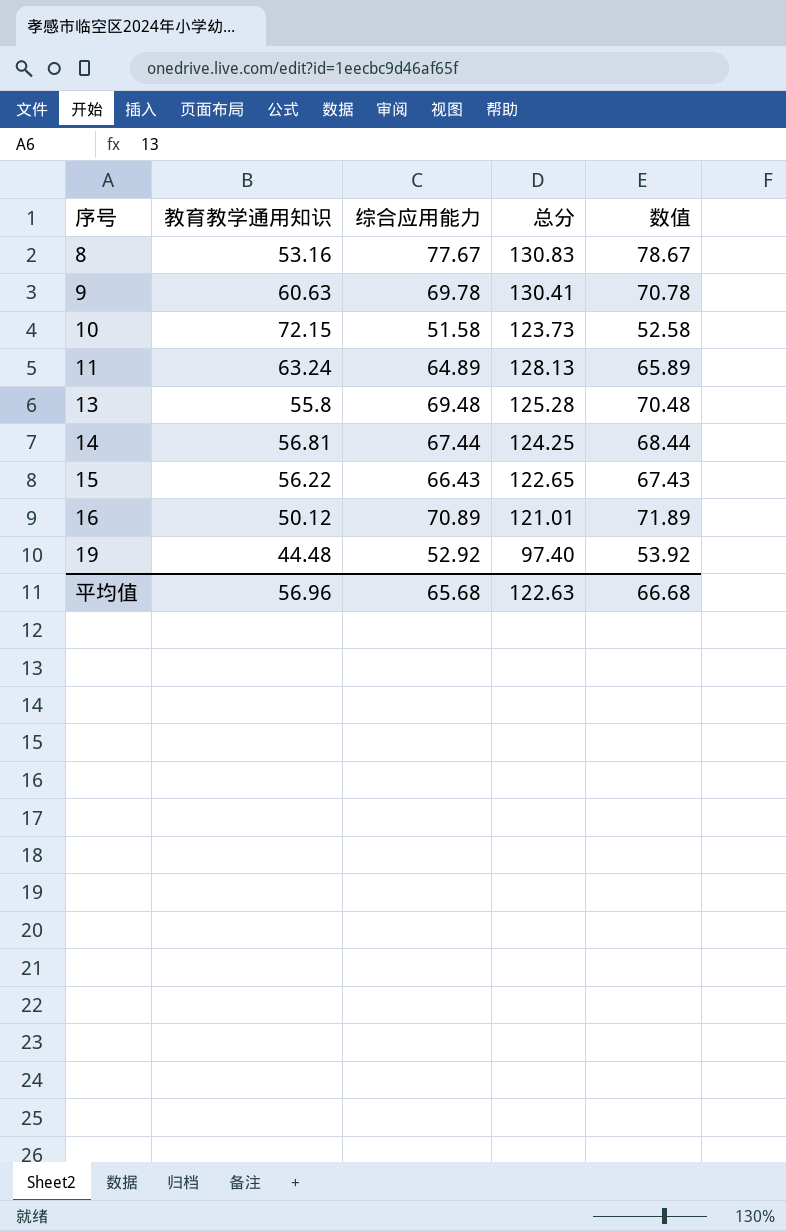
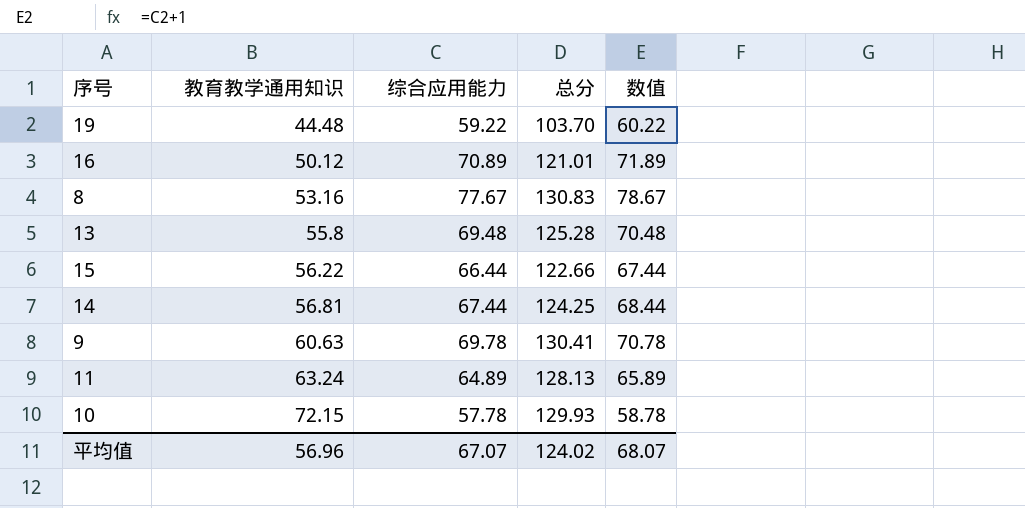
row order: 序号 ascending -> 教育教学通用知识 ascending
19 | 综合应用能力: 52.92 -> 59.22
19 | 总分: 97.40 -> 103.70
19 | 数值: 53.92 -> 60.22
15 | 综合应用能力: 66.43 -> 66.44
15 | 总分: 122.65 -> 122.66
15 | 数值: 67.43 -> 67.44
10 | 综合应用能力: 51.58 -> 57.78
10 | 总分: 123.73 -> 129.93
10 | 数值: 52.58 -> 58.78
平均值 | 综合应用能力: 65.68 -> 67.07
平均值 | 总分: 122.63 -> 124.02
平均值 | 数值: 66.68 -> 68.07

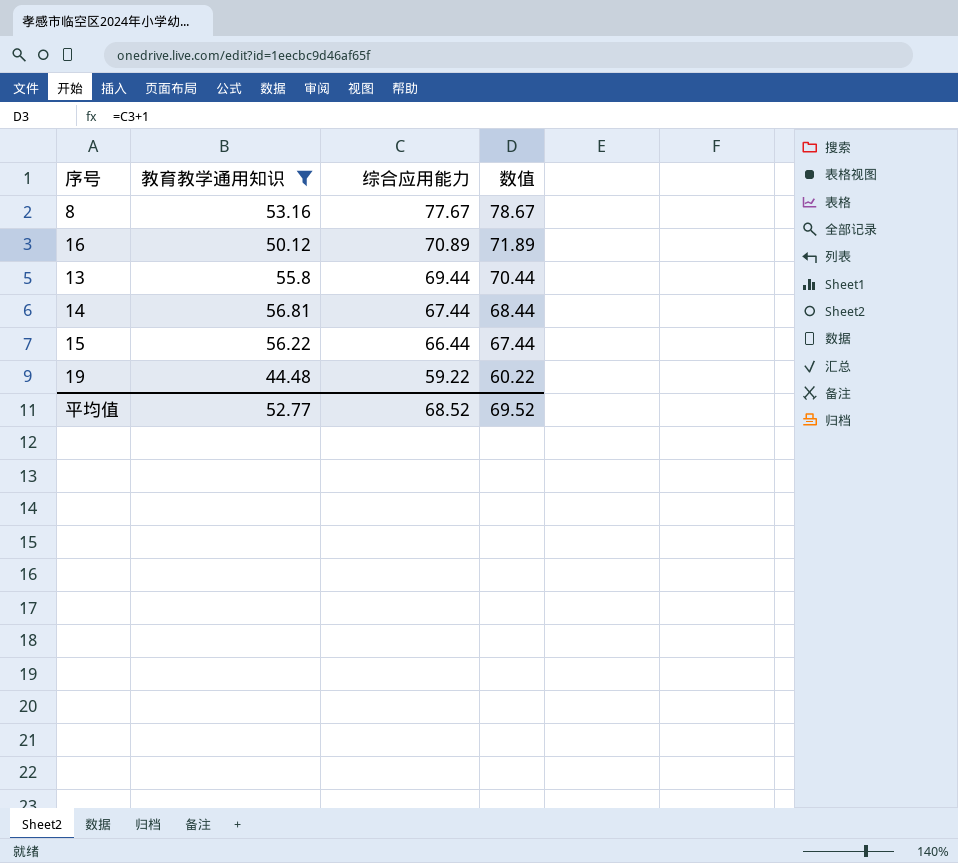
filter: none -> 教育教学通用知识 <= 56.81
row order: 教育教学通用知识 ascending -> 综合应用能力 descending
column 总分 | formula: [教育教学通用知识] + [综合应用能力] -> none
13 | 综合应用能力: 69.48 -> 69.44
13 | 数值: 70.48 -> 70.44
平均值 | 教育教学通用知识: 56.96 -> 52.77
平均值 | 综合应用能力: 67.07 -> 68.52
平均值 | 数值: 68.07 -> 69.52

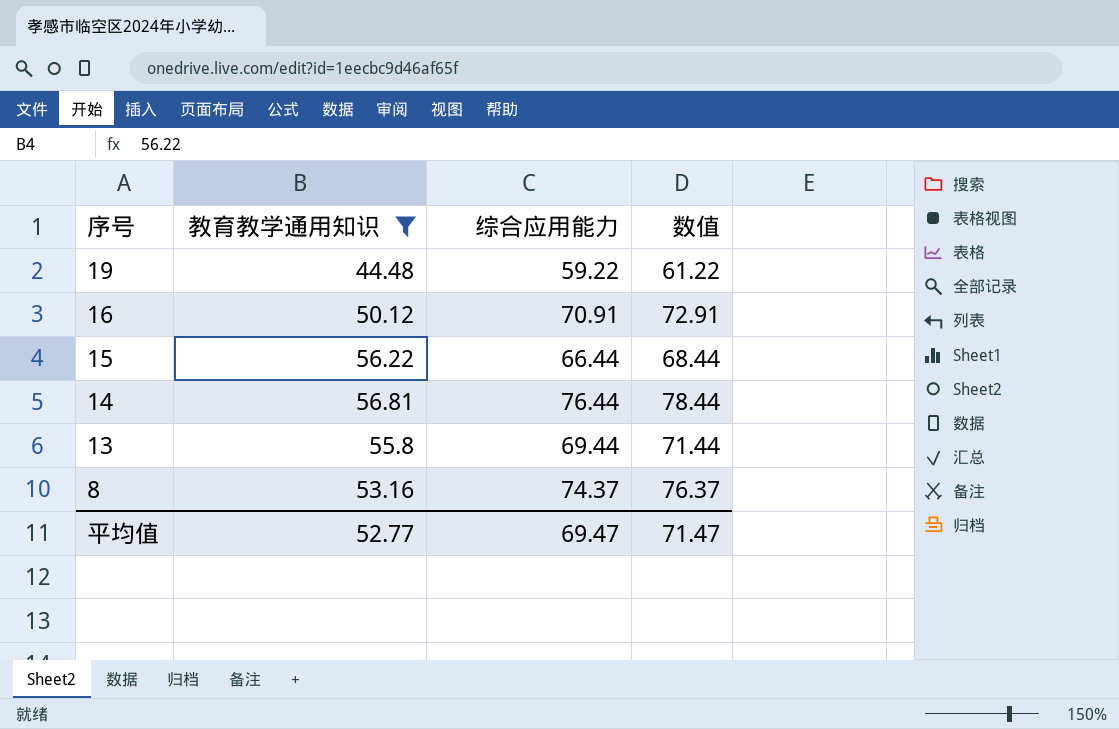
row order: 综合应用能力 descending -> 序号 descending
column 数值 | formula: [综合应用能力] + 1 -> [综合应用能力] + 2
16 | 综合应用能力: 70.89 -> 70.91
14 | 综合应用能力: 67.44 -> 76.44
8 | 综合应用能力: 77.67 -> 74.37
平均值 | 综合应用能力: 68.52 -> 69.47
平均值 | 数值: 69.52 -> 71.47

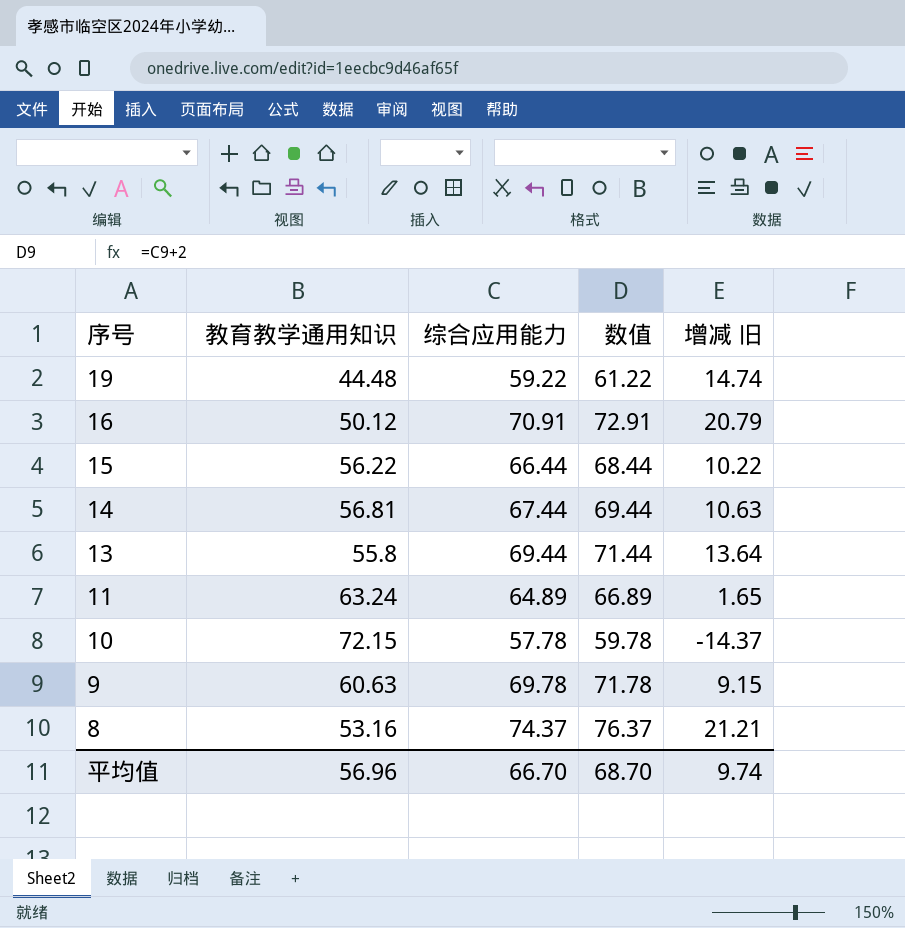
filter: 教育教学通用知识 <= 56.81 -> none
column 增减 旧 | formula: none -> [综合应用能力] - [教育教学通用知识]
14 | 综合应用能力: 76.44 -> 67.44
14 | 数值: 78.44 -> 69.44
平均值 | 教育教学通用知识: 52.77 -> 56.96
平均值 | 综合应用能力: 69.47 -> 66.70
平均值 | 数值: 71.47 -> 68.70

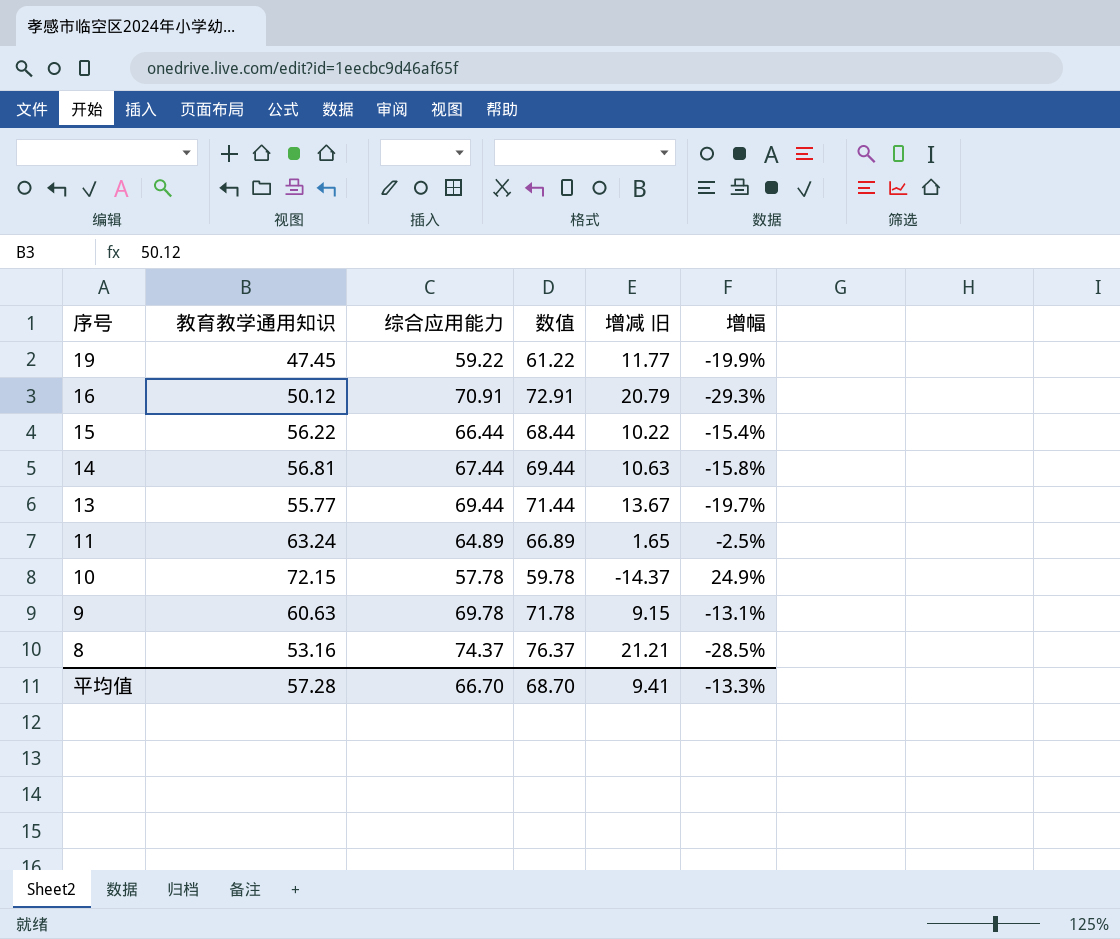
column 增幅 | formula: none -> ([教育教学通用知识] - [综合应用能力]) / [综合应用能力]
19 | 教育教学通用知识: 44.48 -> 47.45
19 | 增减 旧: 14.74 -> 11.77
13 | 教育教学通用知识: 55.8 -> 55.77
13 | 增减 旧: 13.64 -> 13.67
平均值 | 教育教学通用知识: 56.96 -> 57.28
平均值 | 增减 旧: 9.74 -> 9.41

